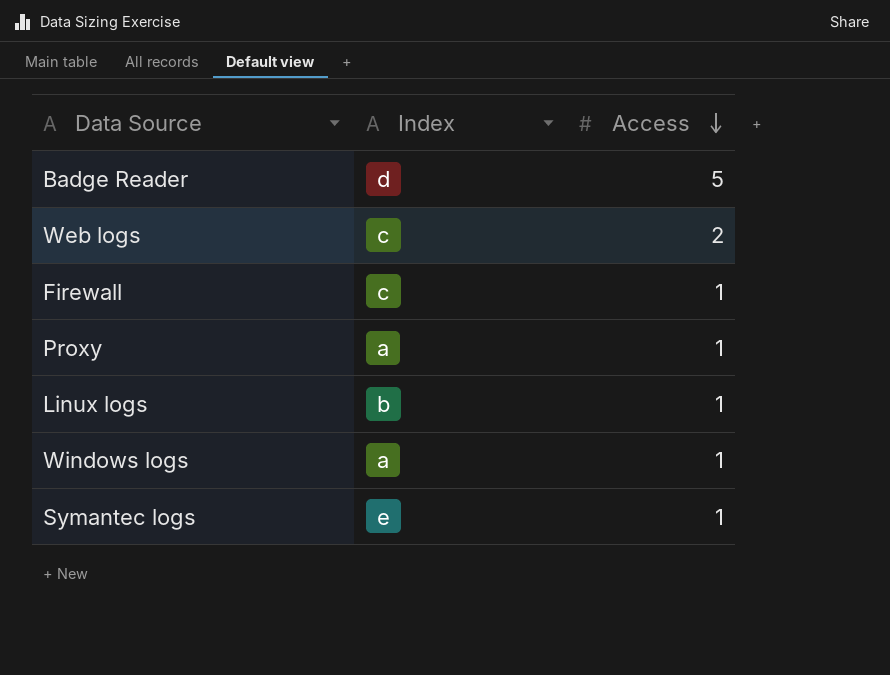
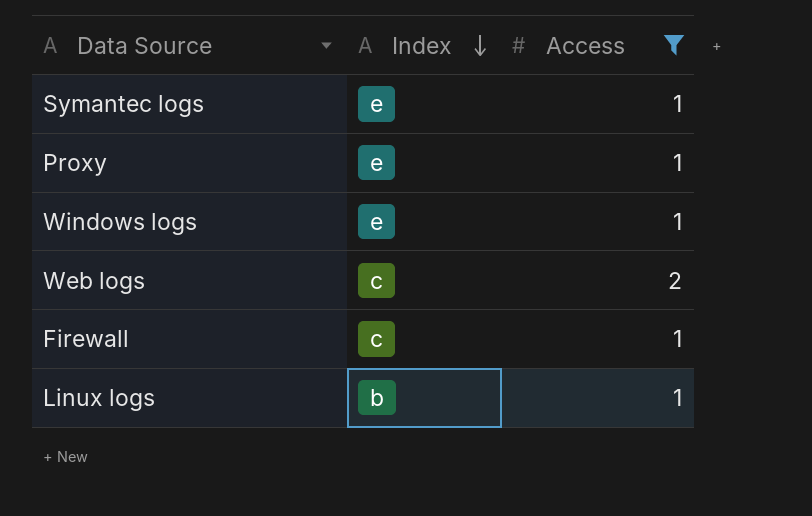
filter: none -> Access != 5
row order: Access descending -> Index descending
Proxy | Index: a -> e
Windows logs | Index: a -> e

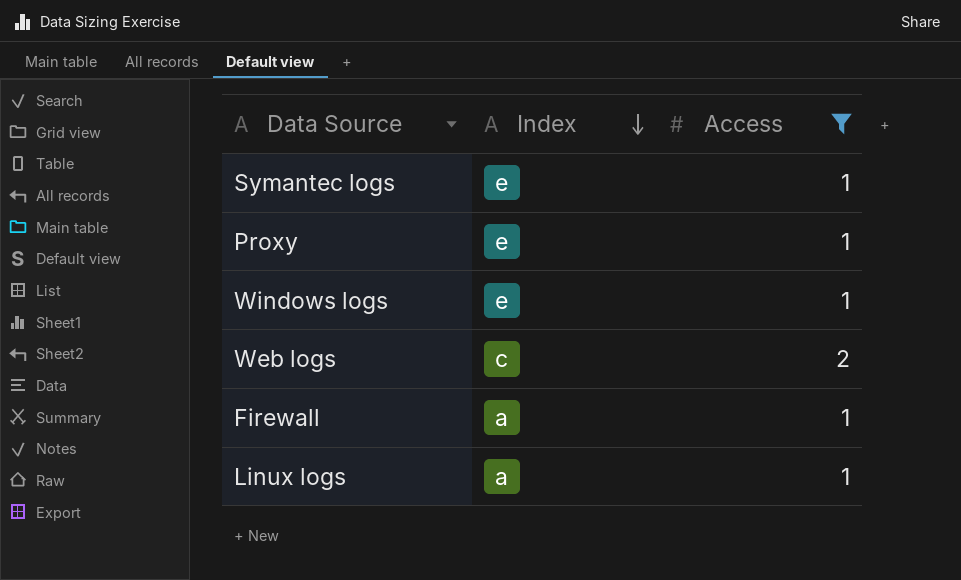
Firewall | Index: c -> a
Linux logs | Index: b -> a

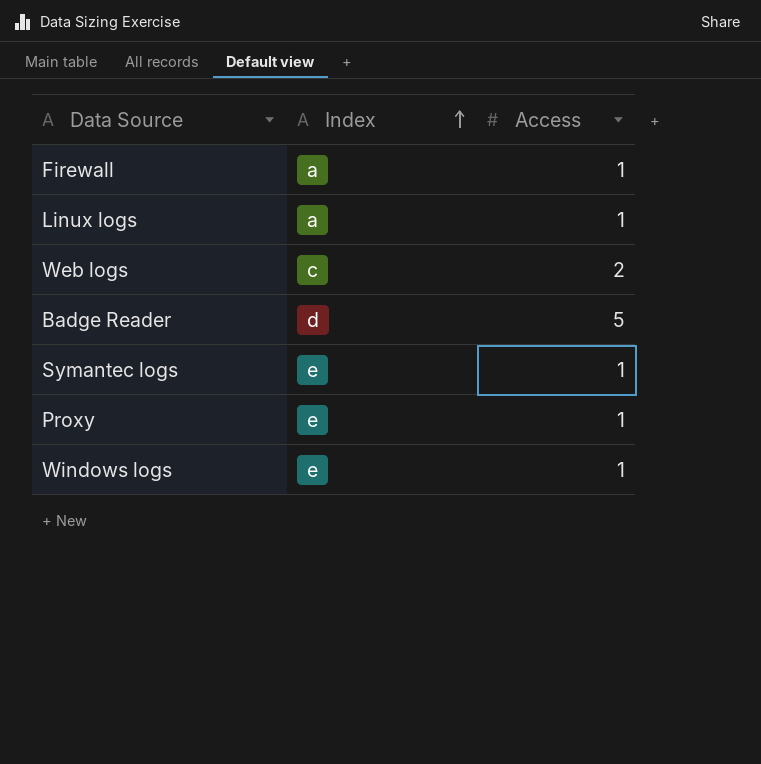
filter: Access != 5 -> none
row order: Index descending -> Index ascending

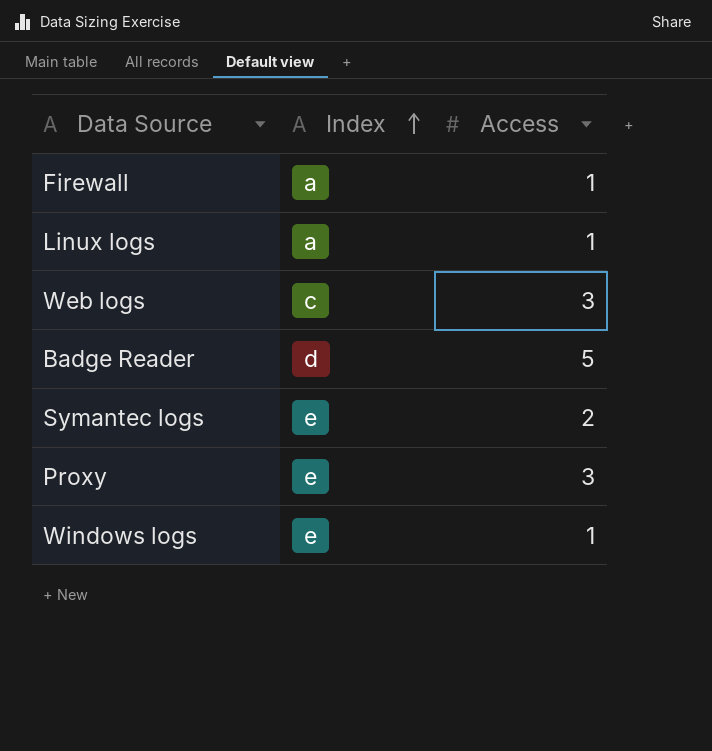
Web logs | Access: 2 -> 3
Symantec logs | Access: 1 -> 2
Proxy | Access: 1 -> 3

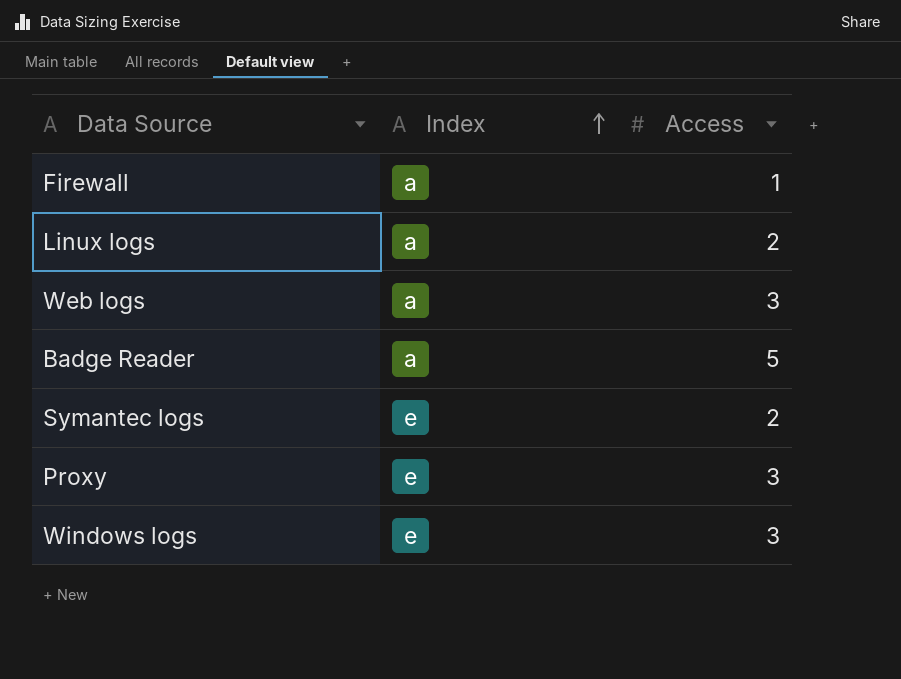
Linux logs | Access: 1 -> 2
Web logs | Index: c -> a
Badge Reader | Index: d -> a
Windows logs | Access: 1 -> 3

